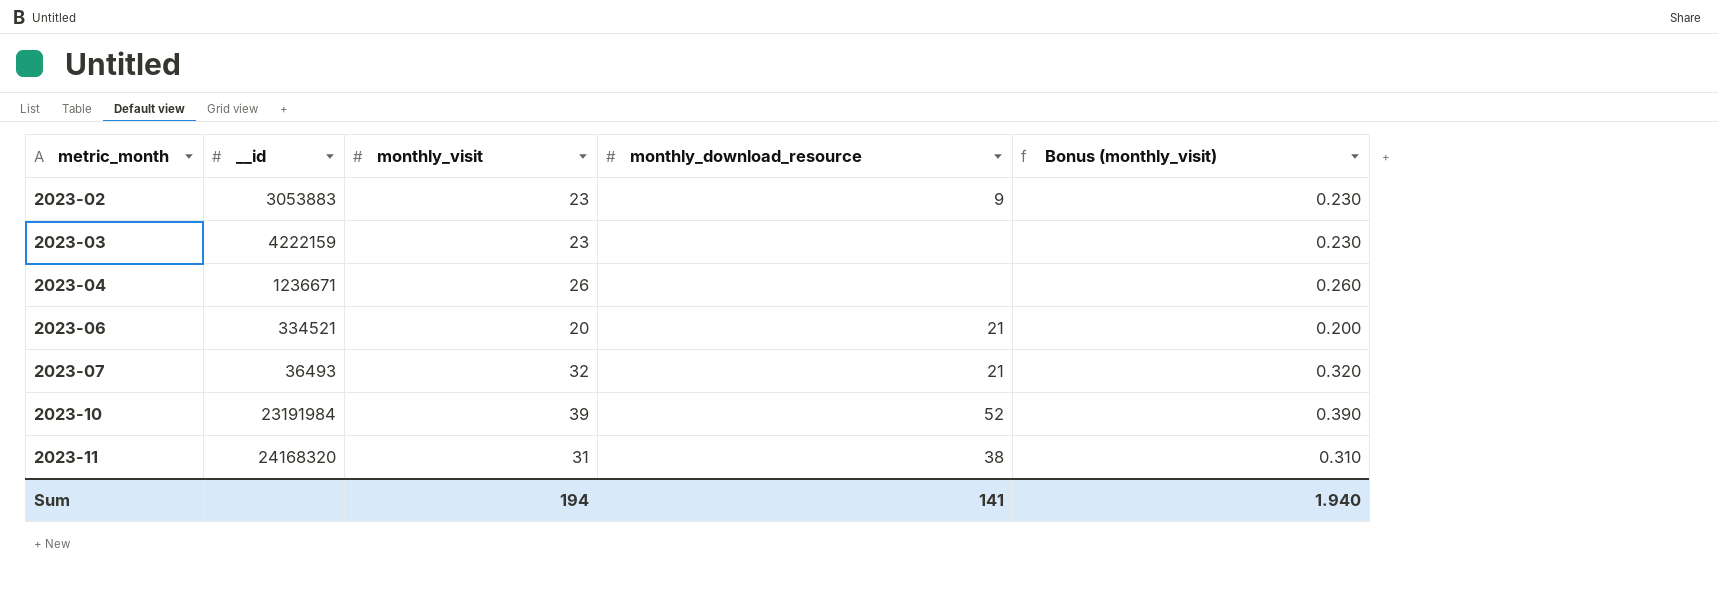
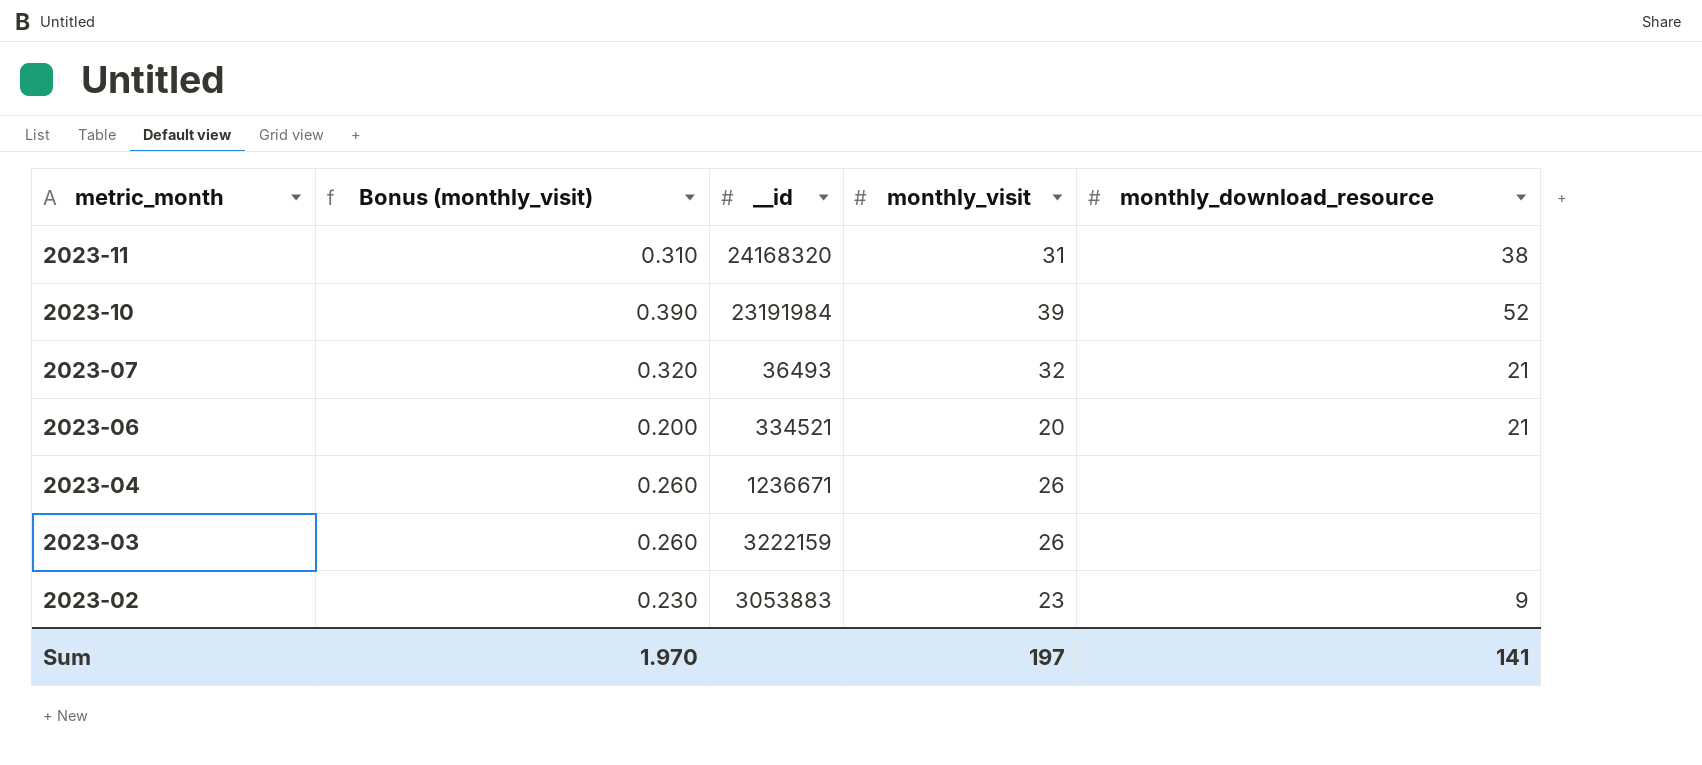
row order: metric_month ascending -> metric_month descending
column Bonus (monthly_visit) | position: 5 -> 2
2023-03 | Bonus (monthly_visit): 0.230 -> 0.260
2023-03 | __id: 4222159 -> 3222159
2023-03 | monthly_visit: 23 -> 26
Sum | Bonus (monthly_visit): 1.940 -> 1.970
Sum | monthly_visit: 194 -> 197

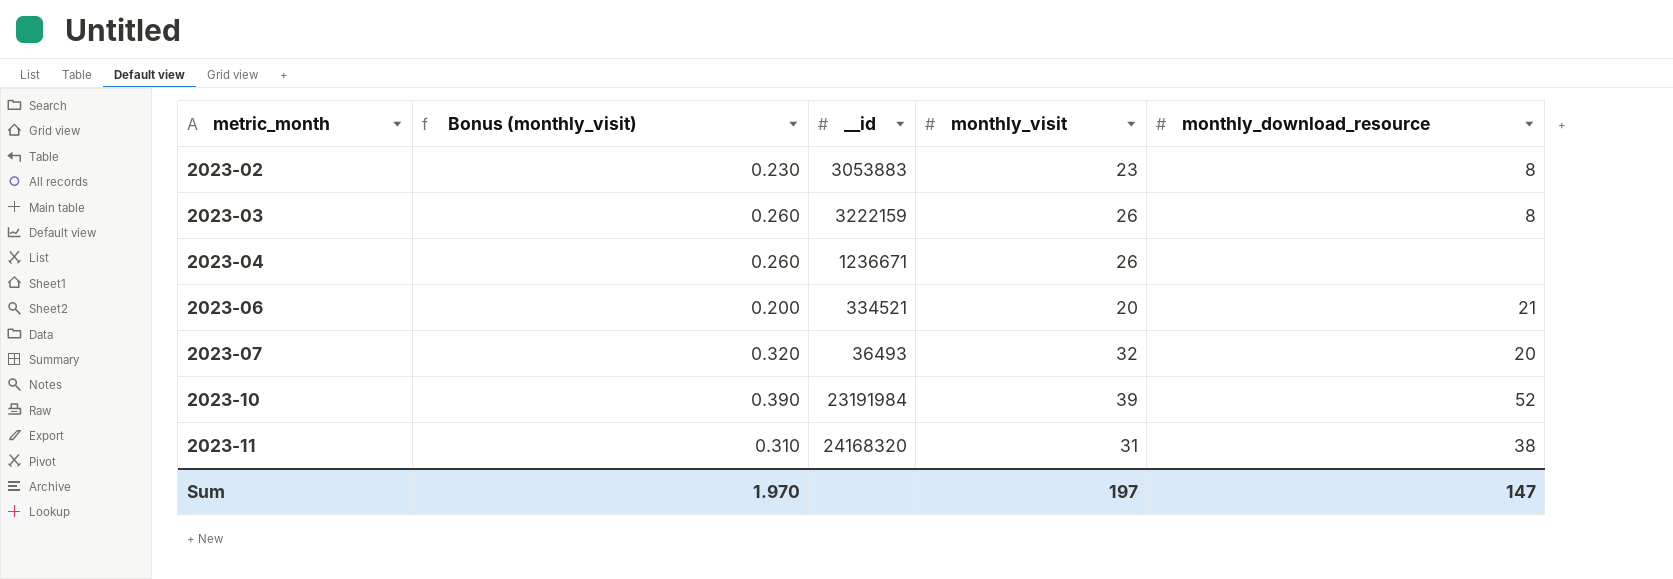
row order: metric_month descending -> metric_month ascending
2023-02 | monthly_download_resource: 9 -> 8
2023-03 | monthly_download_resource: none -> 8
2023-07 | monthly_download_resource: 21 -> 20
Sum | monthly_download_resource: 141 -> 147

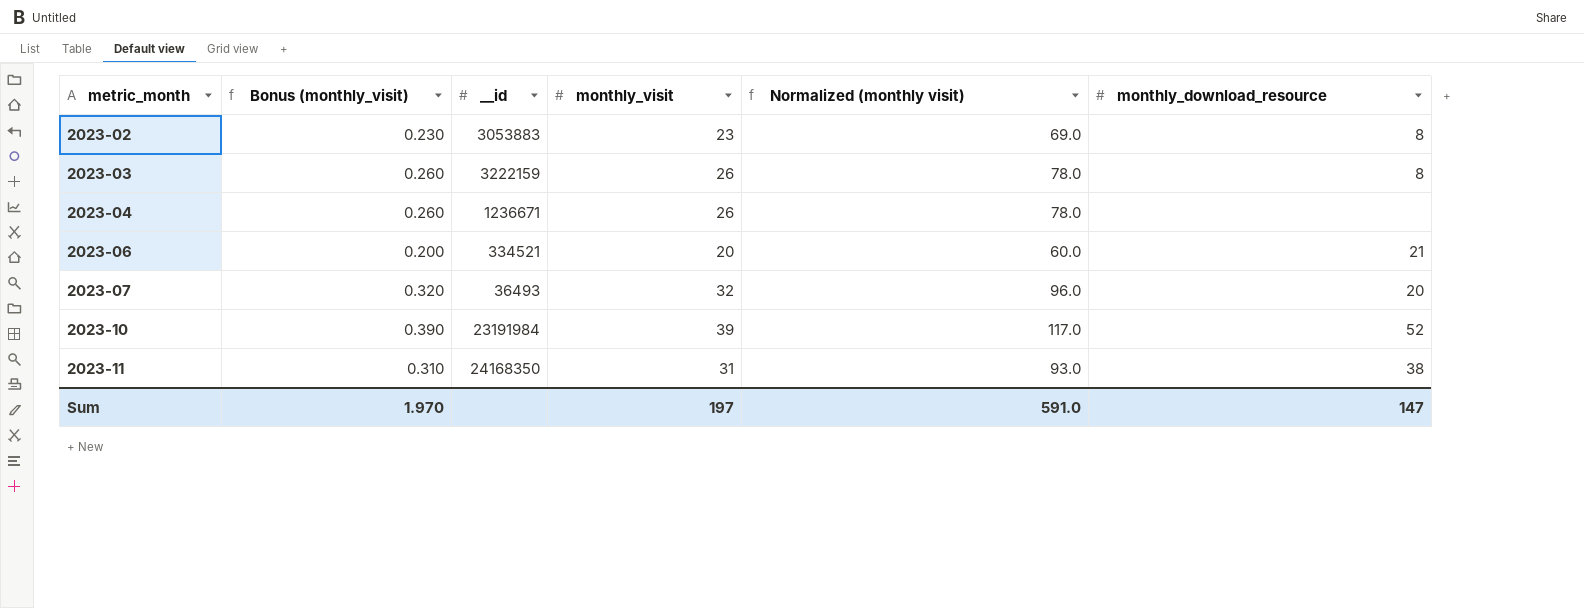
column Normalized (monthly visit) | formula: none -> [monthly_visit] * 3
2023-11 | __id: 24168320 -> 24168350

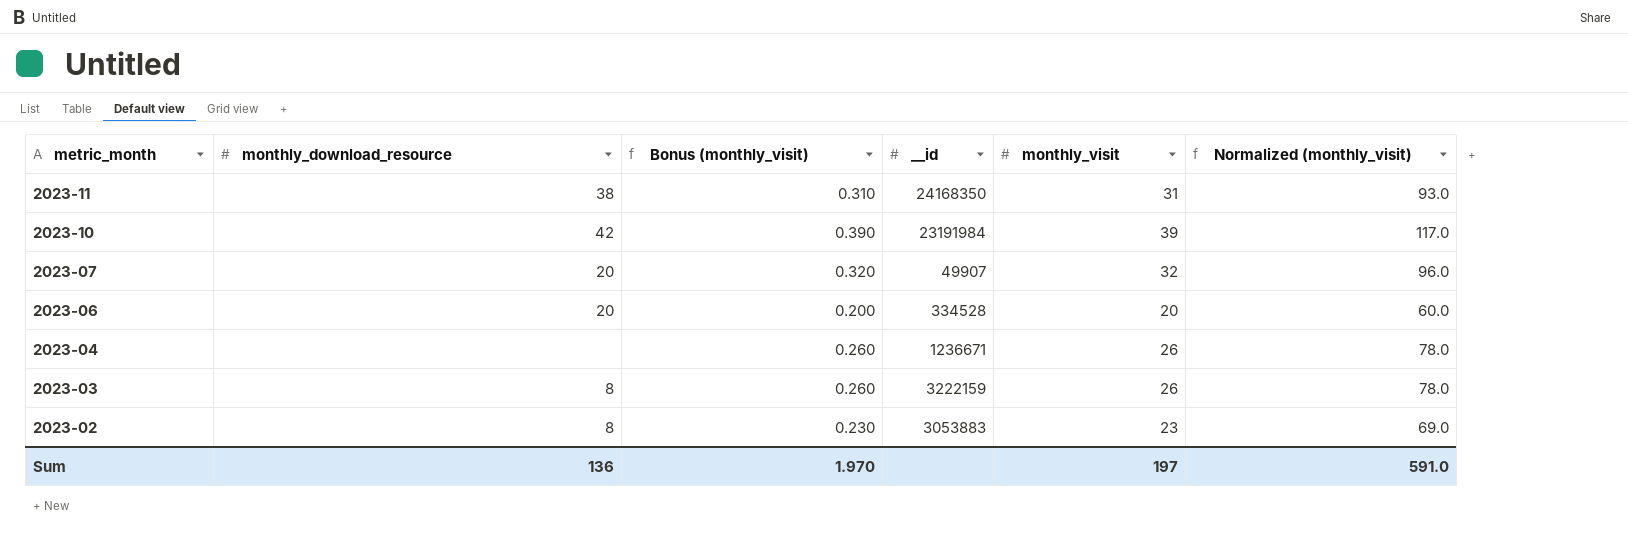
row order: metric_month ascending -> metric_month descending
column monthly_download_resource | position: 6 -> 2
column name: Normalized (monthly visit) -> Normalized (monthly_visit)
2023-10 | monthly_download_resource: 52 -> 42
2023-07 | __id: 36493 -> 49907
2023-06 | monthly_download_resource: 21 -> 20
2023-06 | __id: 334521 -> 334528
Sum | monthly_download_resource: 147 -> 136

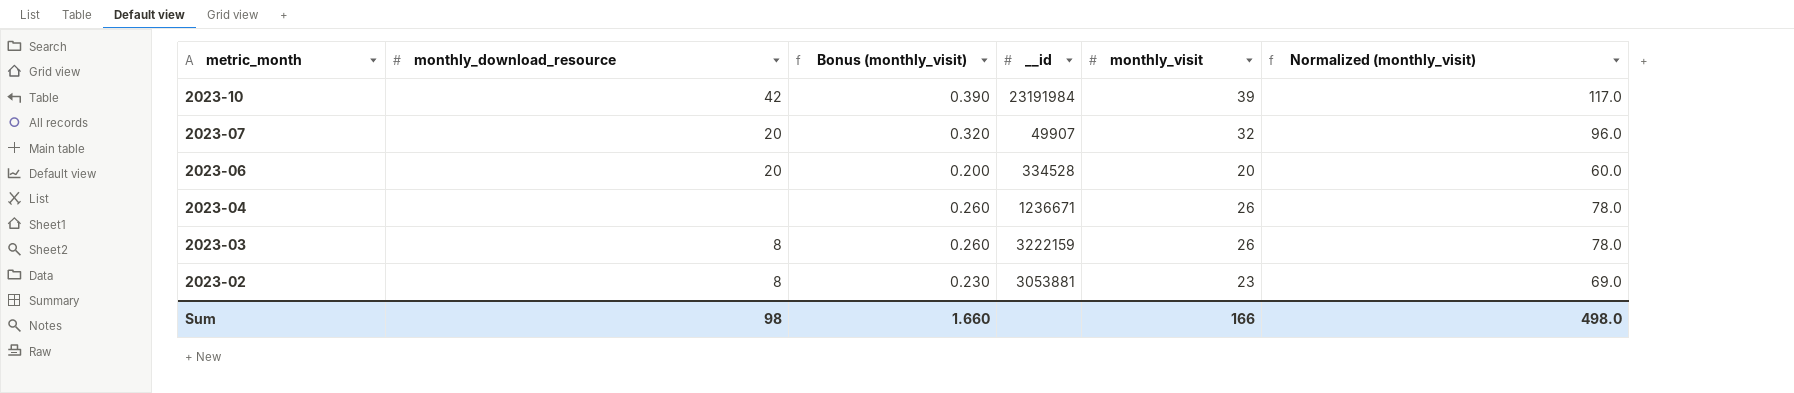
row 2023-11: 38 | 0.310 | 24168350 | 31 | 93.0 -> none
2023-02 | __id: 3053883 -> 3053881
Sum | monthly_download_resource: 136 -> 98
Sum | Bonus (monthly_visit): 1.970 -> 1.660
Sum | monthly_visit: 197 -> 166
Sum | Normalized (monthly_visit): 591.0 -> 498.0

